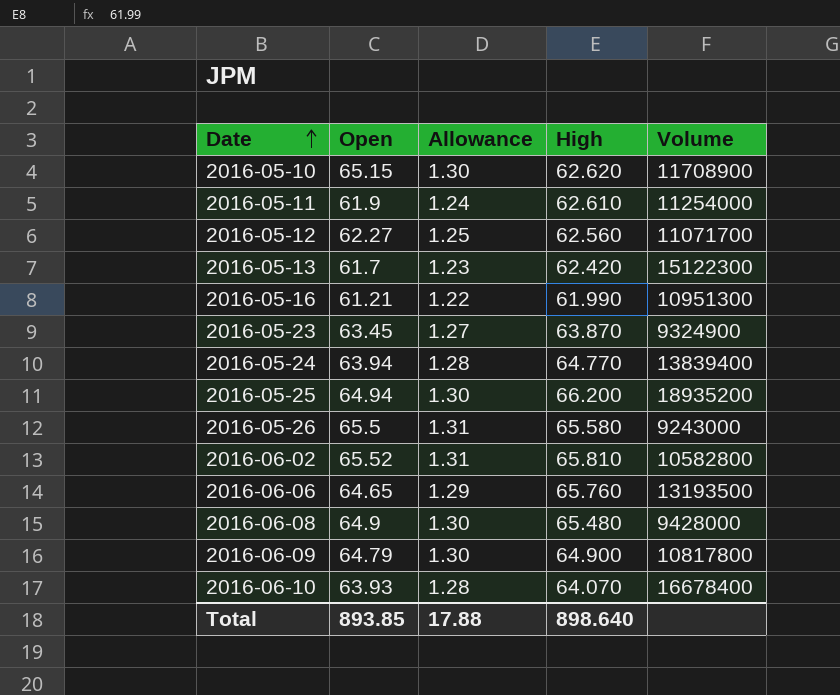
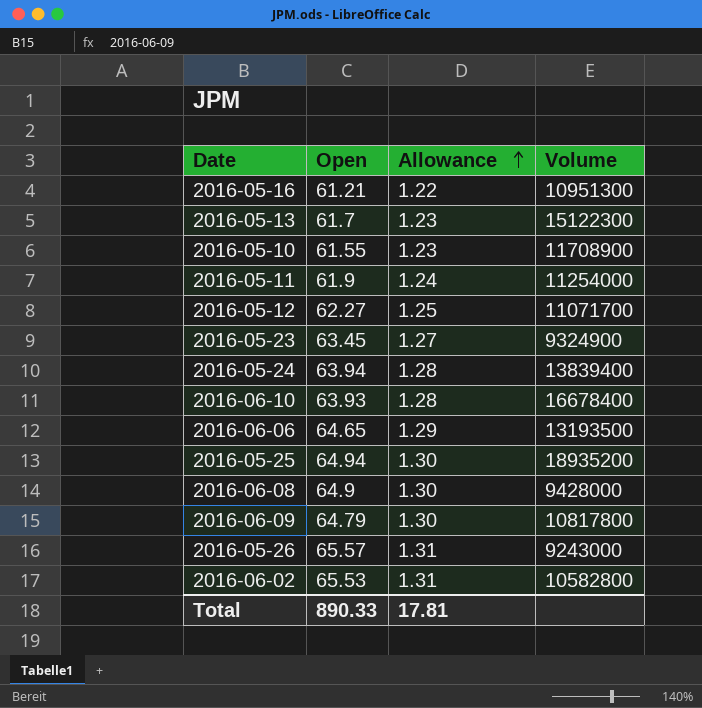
row order: Date ascending -> Allowance ascending
column High | position: 4 -> none
2016-05-10 | Open: 65.15 -> 61.55
2016-05-10 | Allowance: 1.30 -> 1.23
2016-05-26 | Open: 65.5 -> 65.57
2016-06-02 | Open: 65.52 -> 65.53
Total | Open: 893.85 -> 890.33
Total | Allowance: 17.88 -> 17.81

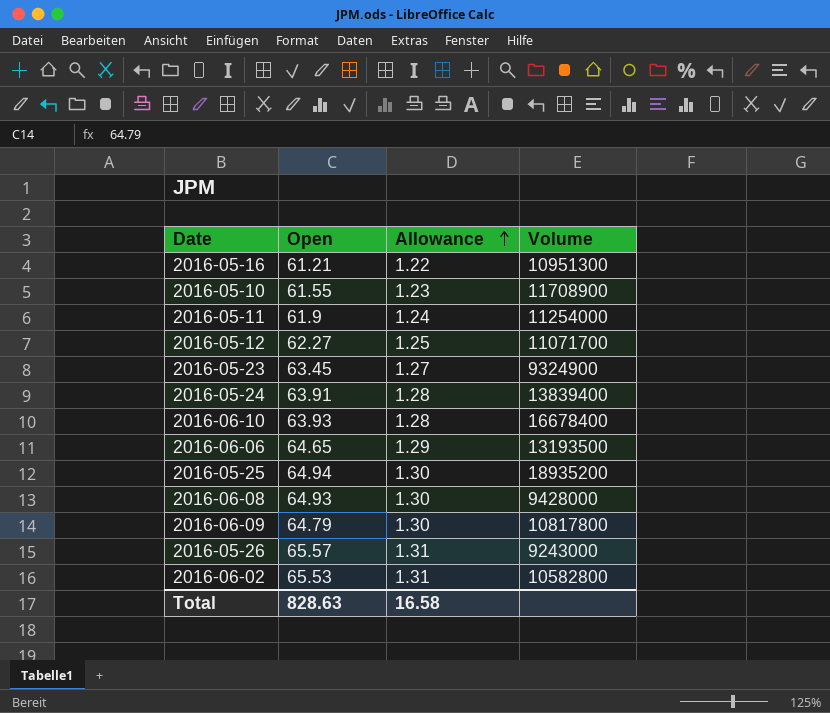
row 2016-05-13: 61.7 | 1.23 | 15122300 -> none
2016-05-24 | Open: 63.94 -> 63.91
2016-06-08 | Open: 64.9 -> 64.93
Total | Open: 890.33 -> 828.63
Total | Allowance: 17.81 -> 16.58

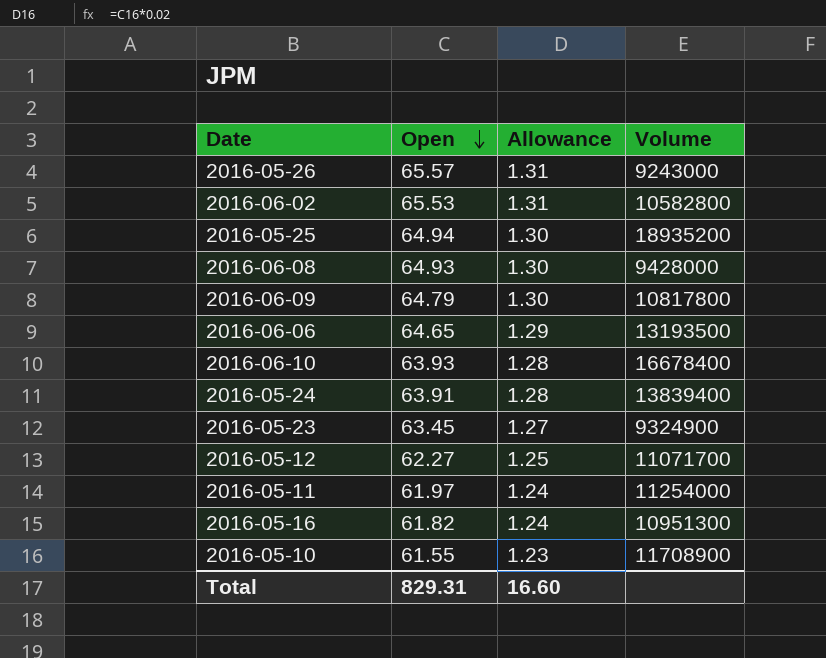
row order: Allowance ascending -> Open descending
2016-05-11 | Open: 61.9 -> 61.97
2016-05-16 | Open: 61.21 -> 61.82
2016-05-16 | Allowance: 1.22 -> 1.24
Total | Open: 828.63 -> 829.31
Total | Allowance: 16.58 -> 16.60

